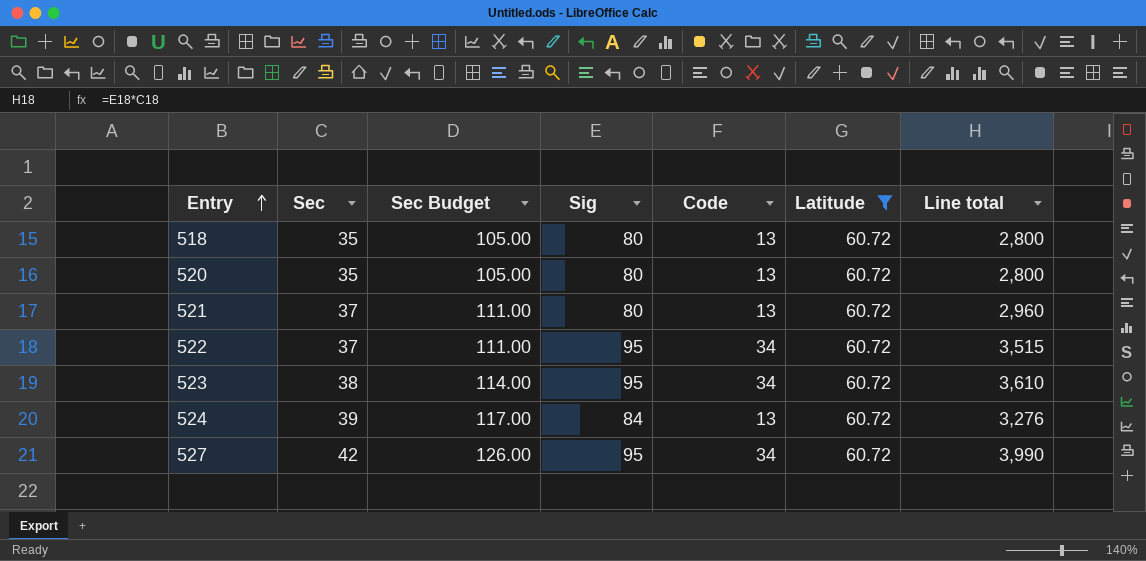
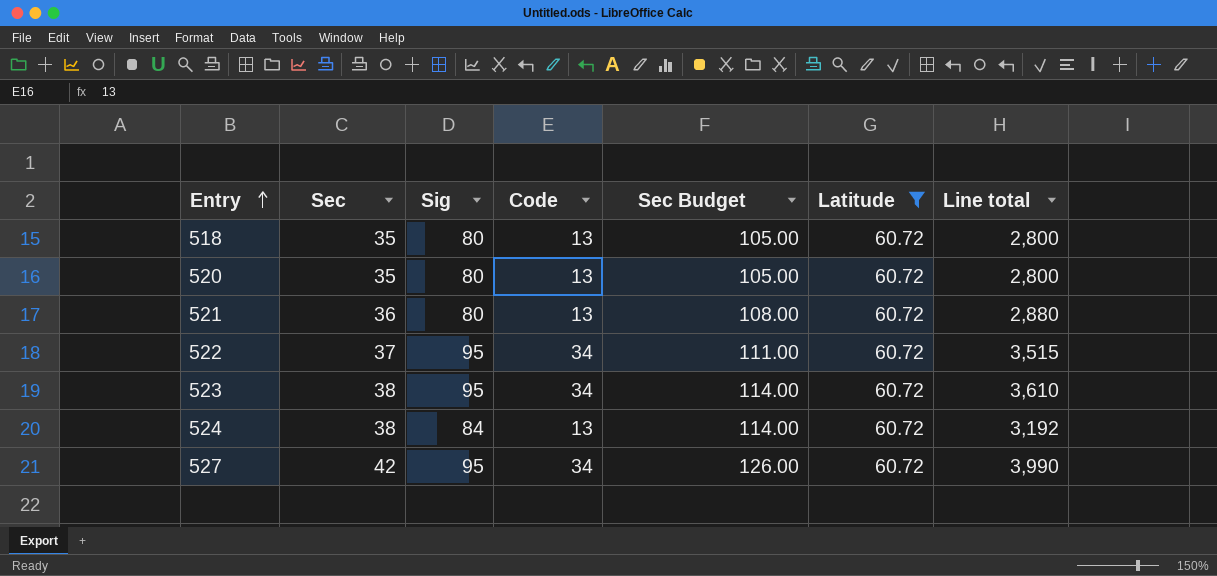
column Sec Budget | position: 3 -> 5
521 | Sec: 37 -> 36
521 | Sec Budget: 111.00 -> 108.00
521 | Line total: 2,960 -> 2,880
524 | Sec: 39 -> 38
524 | Sec Budget: 117.00 -> 114.00
524 | Line total: 3,276 -> 3,192

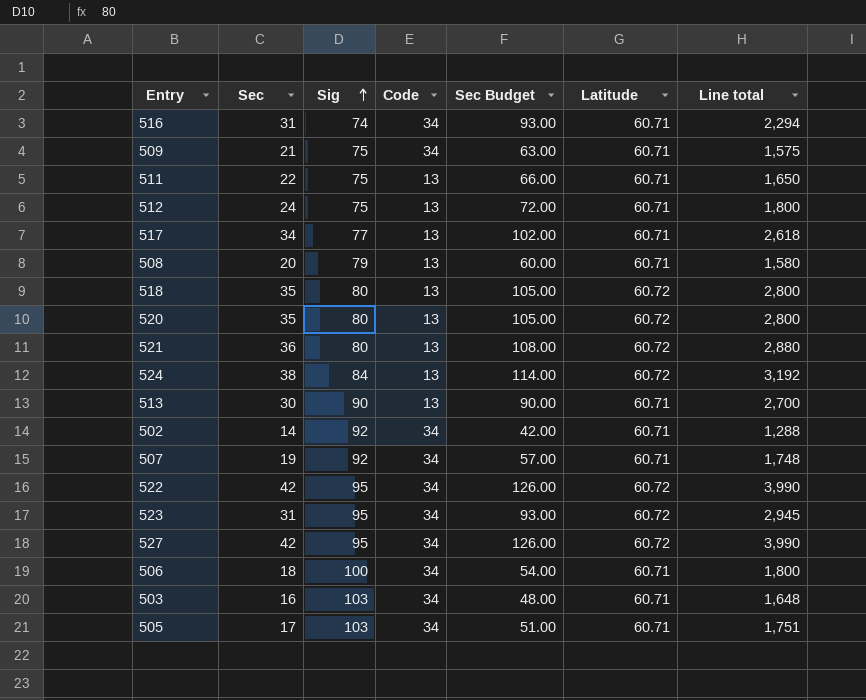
filter: Latitude = 60.72 -> none
row order: Entry ascending -> Sig ascending
522 | Sec: 37 -> 42
522 | Sec Budget: 111.00 -> 126.00
522 | Line total: 3,515 -> 3,990
523 | Sec: 38 -> 31
523 | Sec Budget: 114.00 -> 93.00
523 | Line total: 3,610 -> 2,945

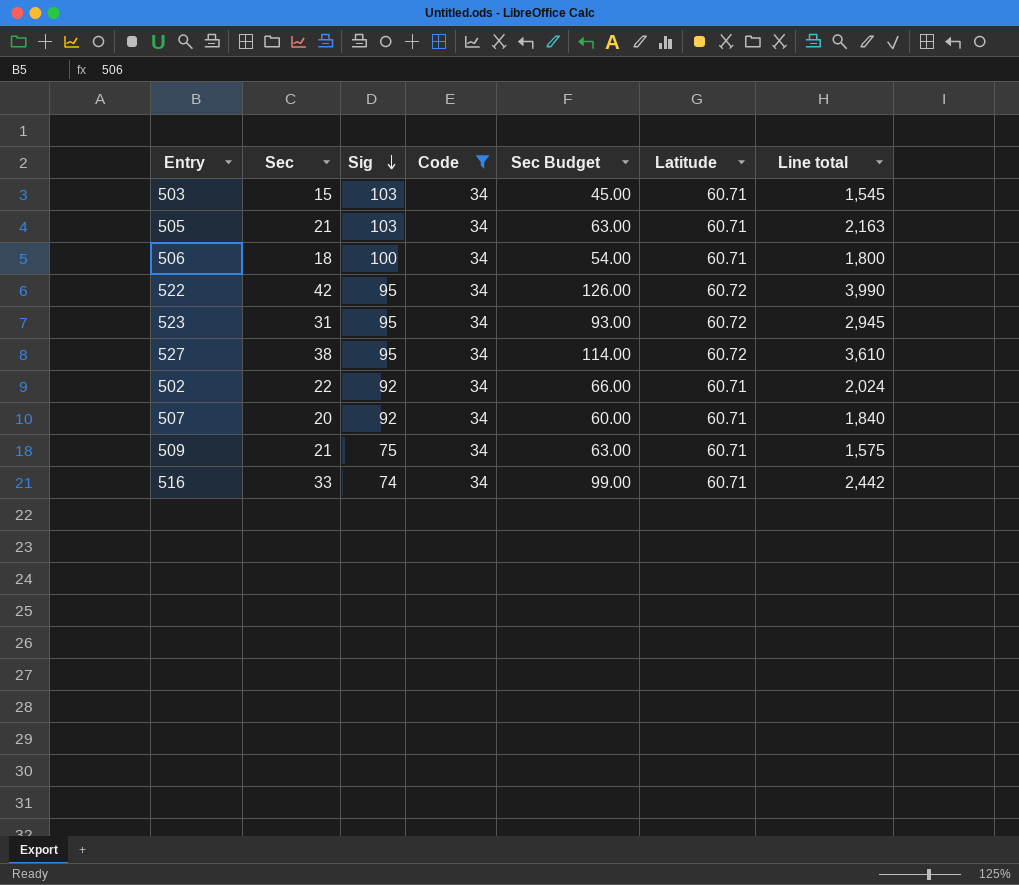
filter: none -> Code = 34
row order: Sig ascending -> Sig descending
503 | Sec: 16 -> 15
503 | Sec Budget: 48.00 -> 45.00
503 | Line total: 1,648 -> 1,545
505 | Sec: 17 -> 21
505 | Sec Budget: 51.00 -> 63.00
505 | Line total: 1,751 -> 2,163
527 | Sec: 42 -> 38
527 | Sec Budget: 126.00 -> 114.00
527 | Line total: 3,990 -> 3,610
502 | Sec: 14 -> 22
502 | Sec Budget: 42.00 -> 66.00
502 | Line total: 1,288 -> 2,024
507 | Sec: 19 -> 20
507 | Sec Budget: 57.00 -> 60.00
507 | Line total: 1,748 -> 1,840
516 | Sec: 31 -> 33
516 | Sec Budget: 93.00 -> 99.00
516 | Line total: 2,294 -> 2,442

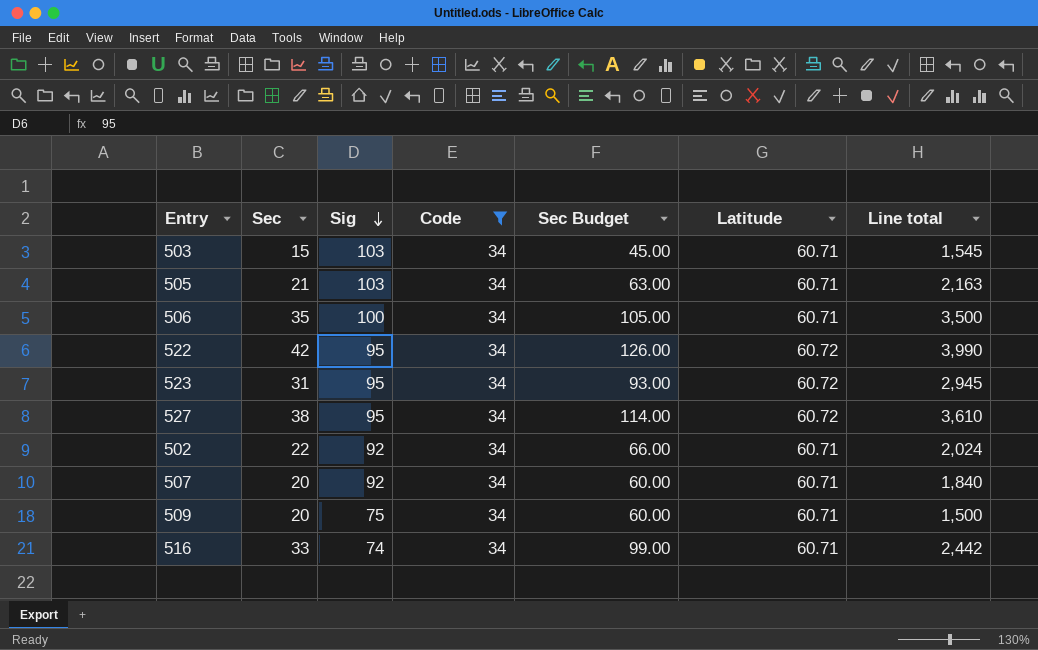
506 | Sec: 18 -> 35
506 | Sec Budget: 54.00 -> 105.00
506 | Line total: 1,800 -> 3,500
509 | Sec: 21 -> 20
509 | Sec Budget: 63.00 -> 60.00
509 | Line total: 1,575 -> 1,500

